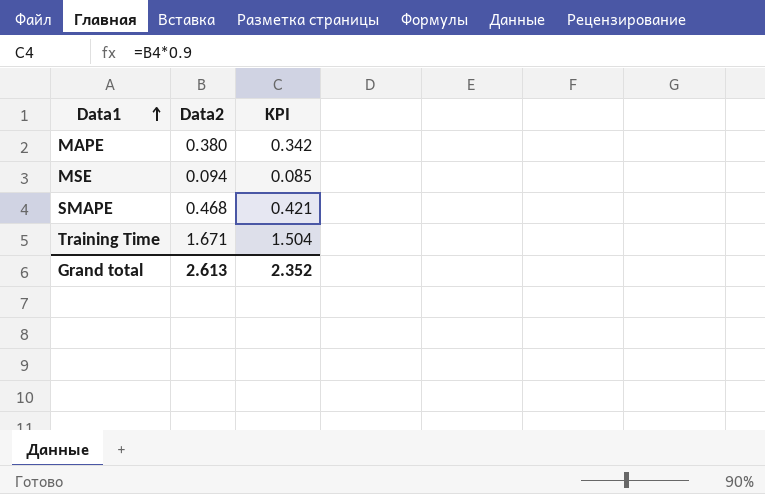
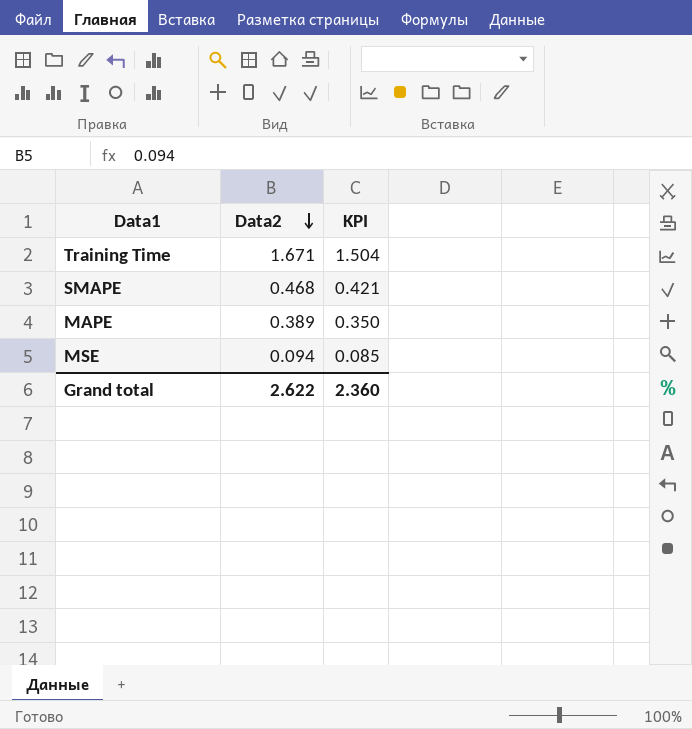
row order: Data1 ascending -> Data2 descending
MAPE | Data2: 0.380 -> 0.389
MAPE | KPI: 0.342 -> 0.350
Grand total | Data2: 2.613 -> 2.622
Grand total | KPI: 2.352 -> 2.360

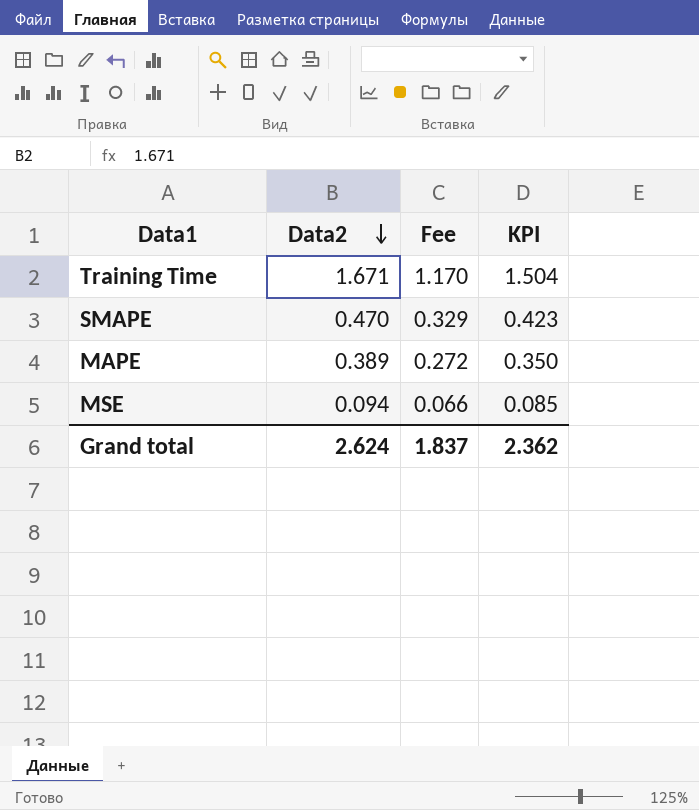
column Fee | formula: none -> [Data2] * 0.7
SMAPE | Data2: 0.468 -> 0.470
SMAPE | KPI: 0.421 -> 0.423
Grand total | Data2: 2.622 -> 2.624
Grand total | KPI: 2.360 -> 2.362

